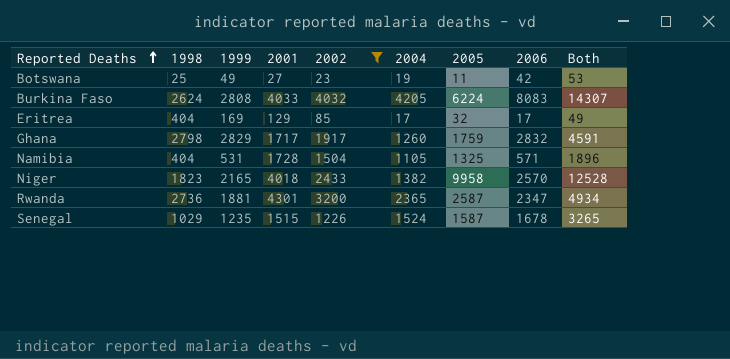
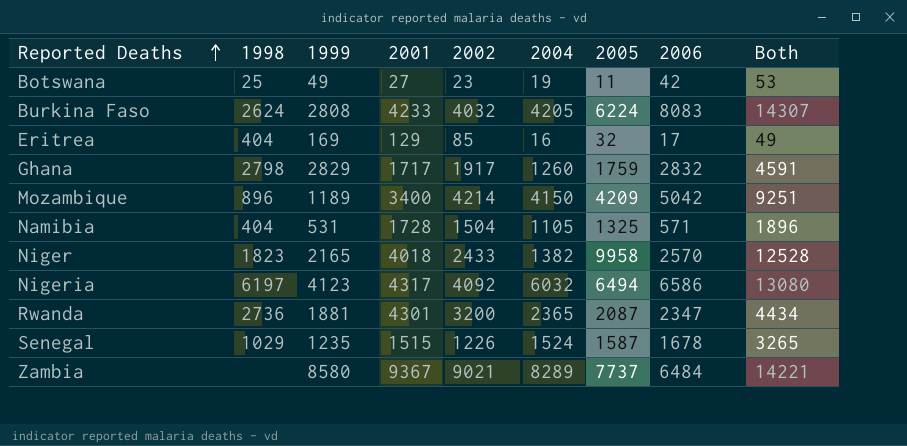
filter: 2002 <= 4032 -> none
Burkina Faso | 2001: 4033 -> 4233
Eritrea | 2004: 17 -> 16
Rwanda | 2005: 2587 -> 2087
Rwanda | Both: 4934 -> 4434

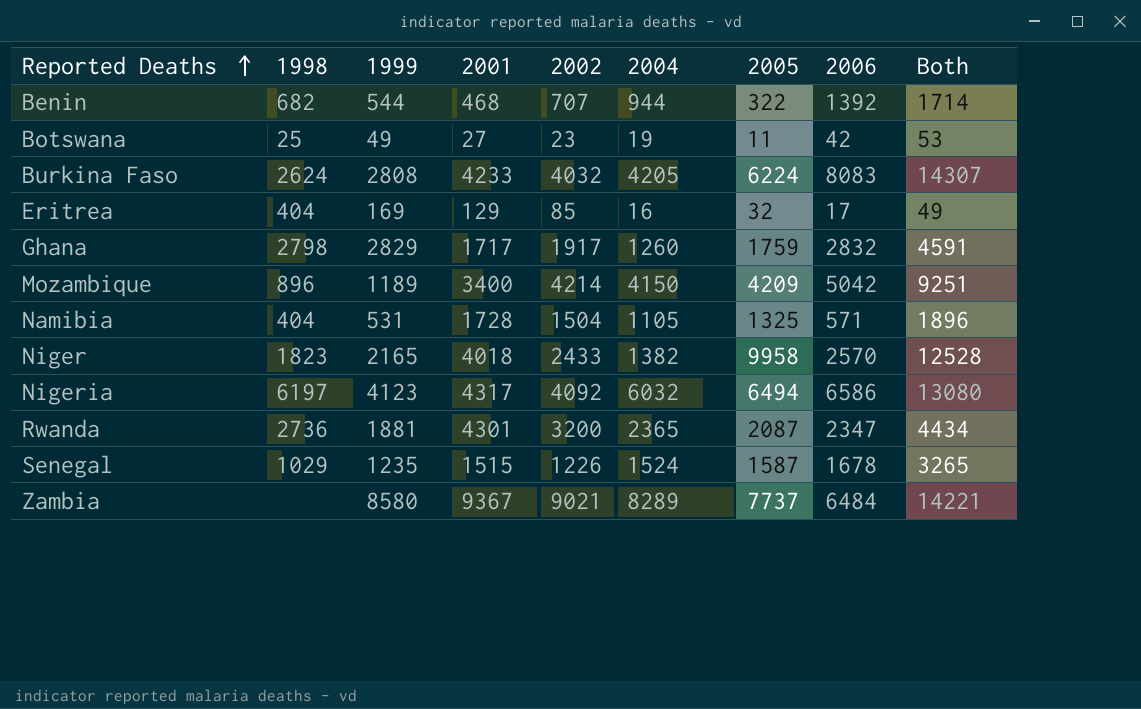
row Benin: none -> 682 | 544 | 468 | 707 | 944 | 322 | 1392 | 1714

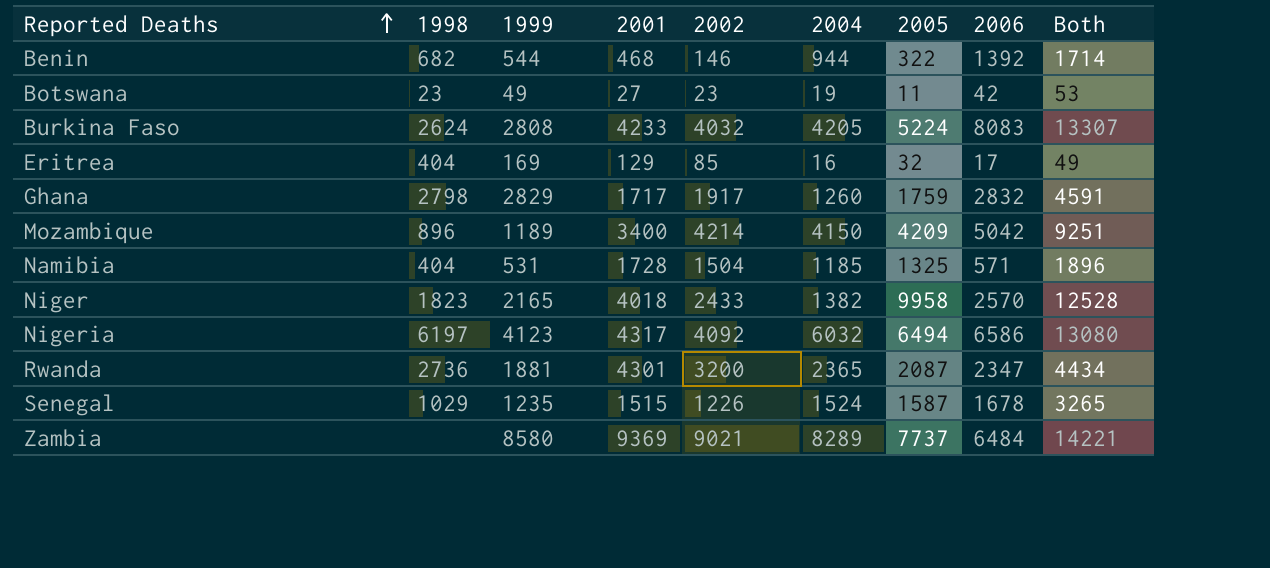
Benin | 2002: 707 -> 146
Botswana | 1998: 25 -> 23
Burkina Faso | 2005: 6224 -> 5224
Burkina Faso | Both: 14307 -> 13307
Namibia | 2004: 1105 -> 1185
Zambia | 2001: 9367 -> 9369

